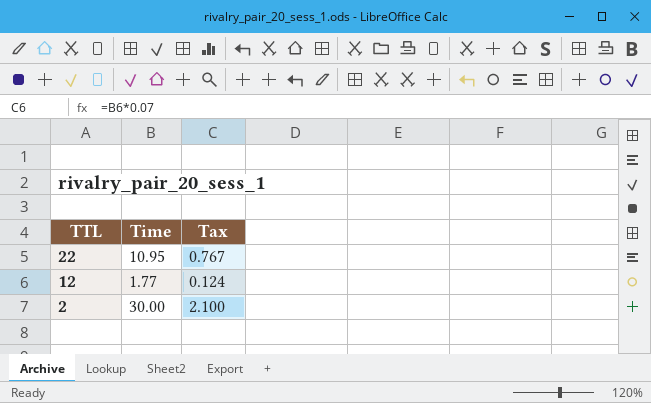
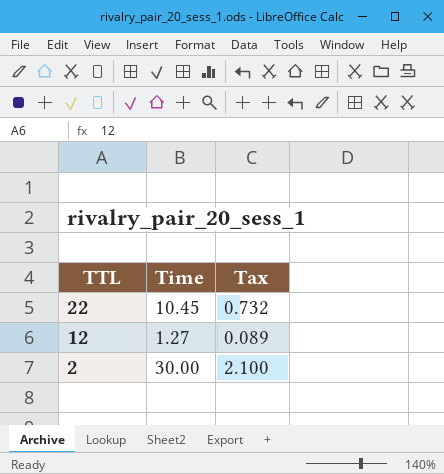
22 | Time: 10.95 -> 10.45
22 | Tax: 0.767 -> 0.732
12 | Time: 1.77 -> 1.27
12 | Tax: 0.124 -> 0.089

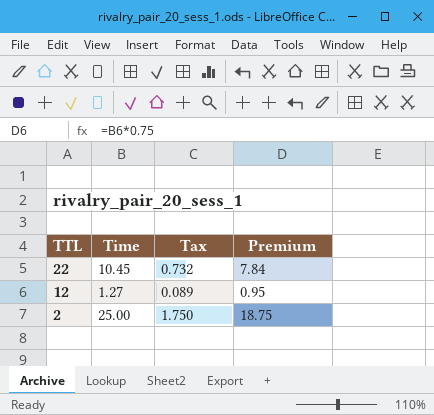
column Premium | formula: none -> [Time] * 0.75
2 | Time: 30.00 -> 25.00
2 | Tax: 2.100 -> 1.750

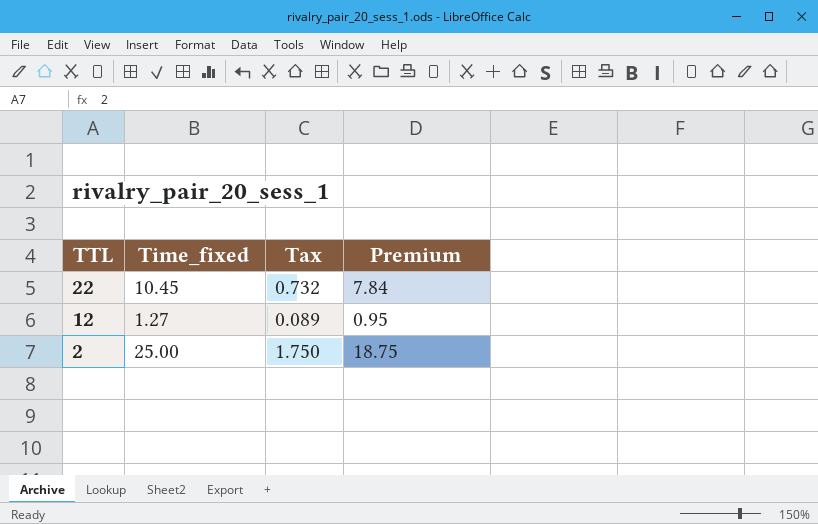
column name: Time -> Time_fixed

